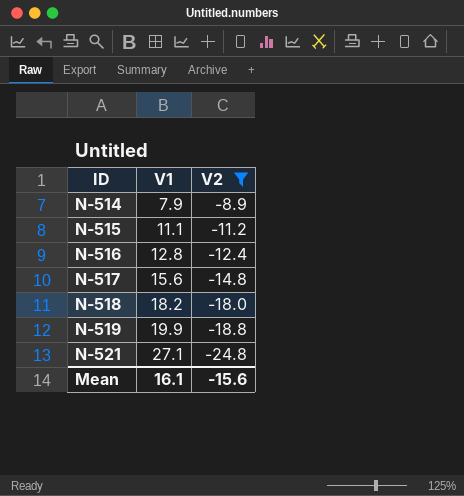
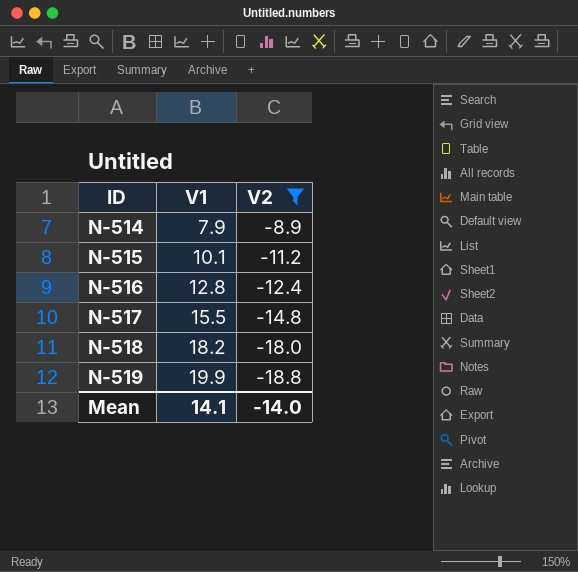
row N-521: 27.1 | -24.8 -> none
N-515 | V1: 11.1 -> 10.1
N-517 | V1: 15.6 -> 15.5
Mean | V1: 16.1 -> 14.1
Mean | V2: -15.6 -> -14.0

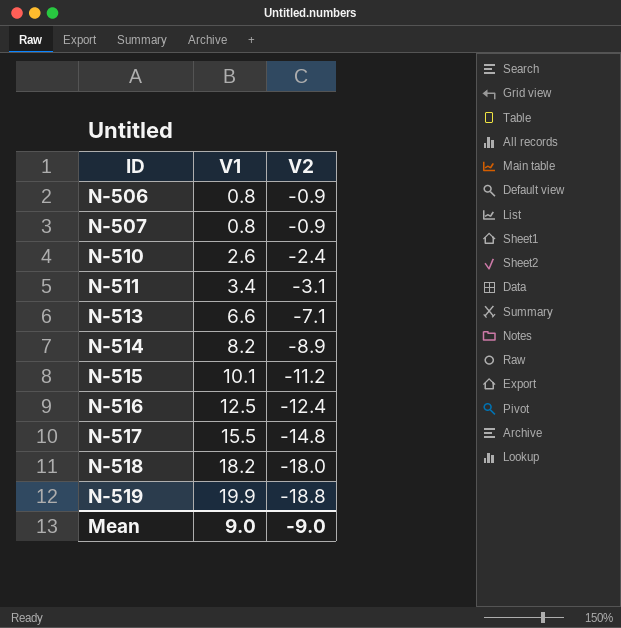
filter: V2 <= -8.9 -> none
N-514 | V1: 7.9 -> 8.2
N-516 | V1: 12.8 -> 12.5
Mean | V1: 14.1 -> 9.0
Mean | V2: -14.0 -> -9.0

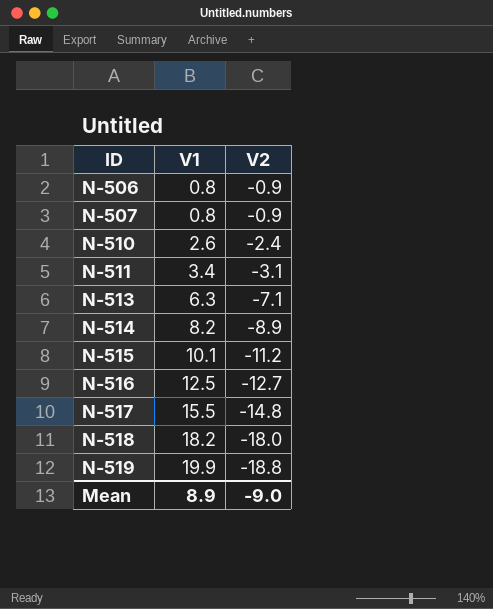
N-513 | V1: 6.6 -> 6.3
N-516 | V2: -12.4 -> -12.7
Mean | V1: 9.0 -> 8.9

